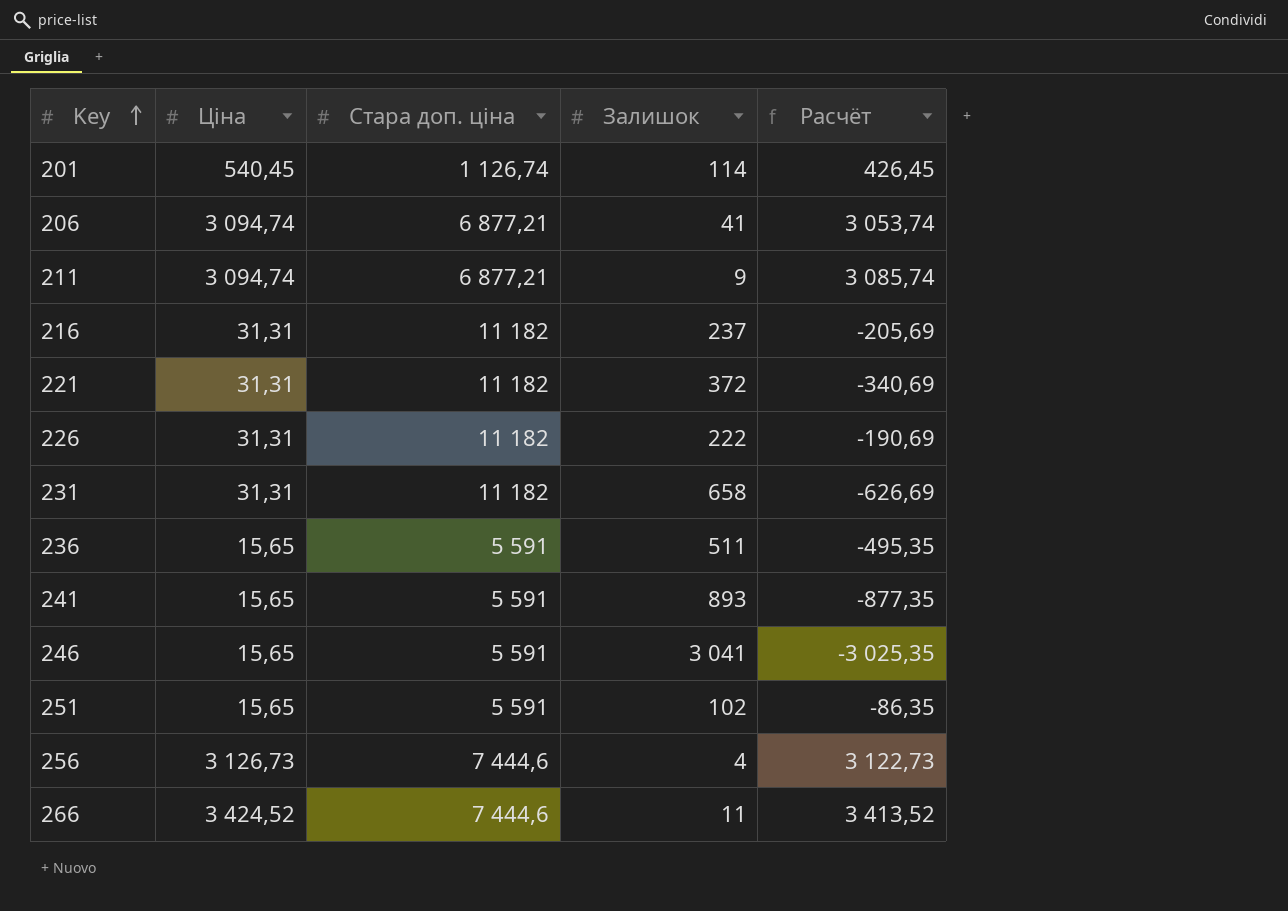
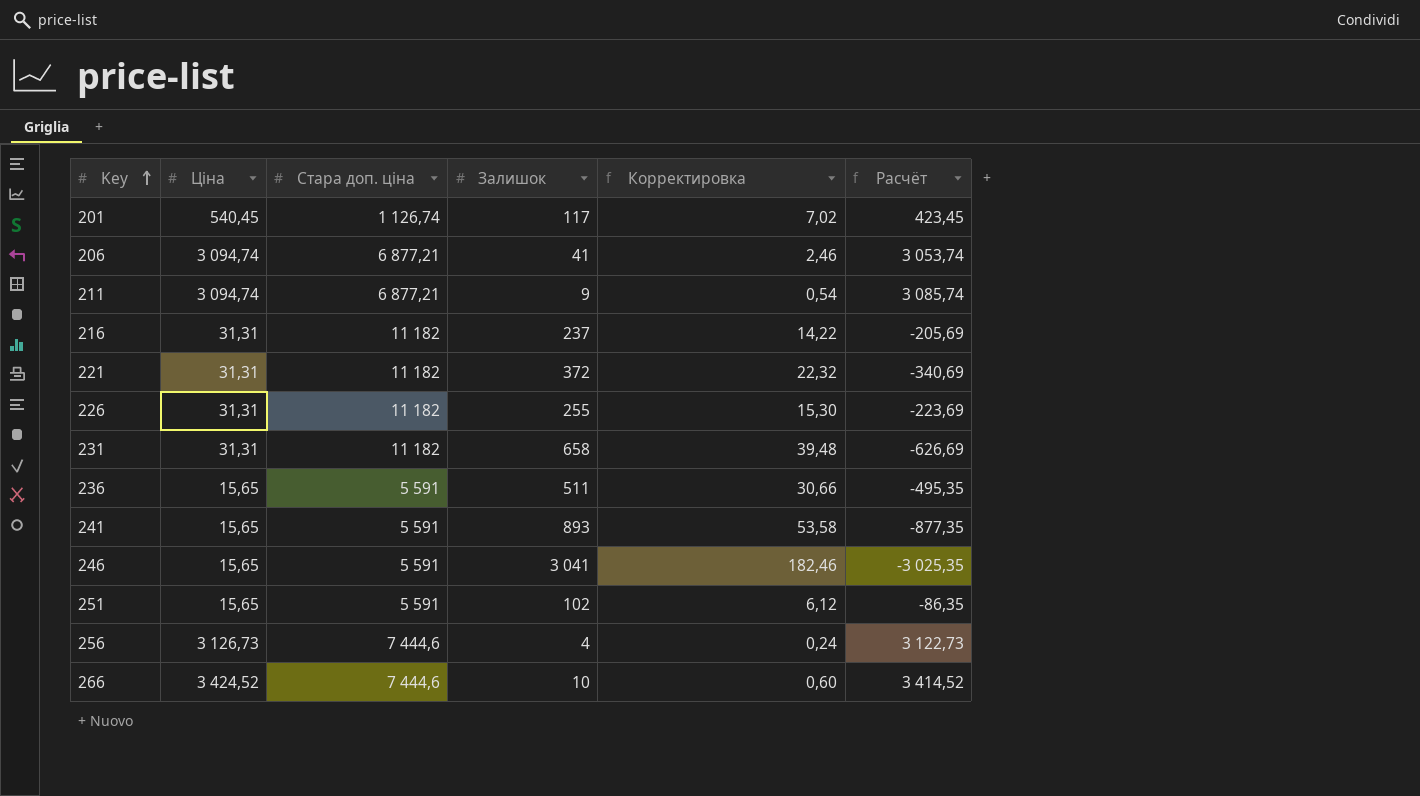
column Корректировка | formula: none -> [Залишок] * 0,06
201 | Залишок: 114 -> 117
201 | Расчёт: 426,45 -> 423,45
226 | Залишок: 222 -> 255
226 | Расчёт: -190,69 -> -223,69
266 | Залишок: 11 -> 10
266 | Расчёт: 3 413,52 -> 3 414,52

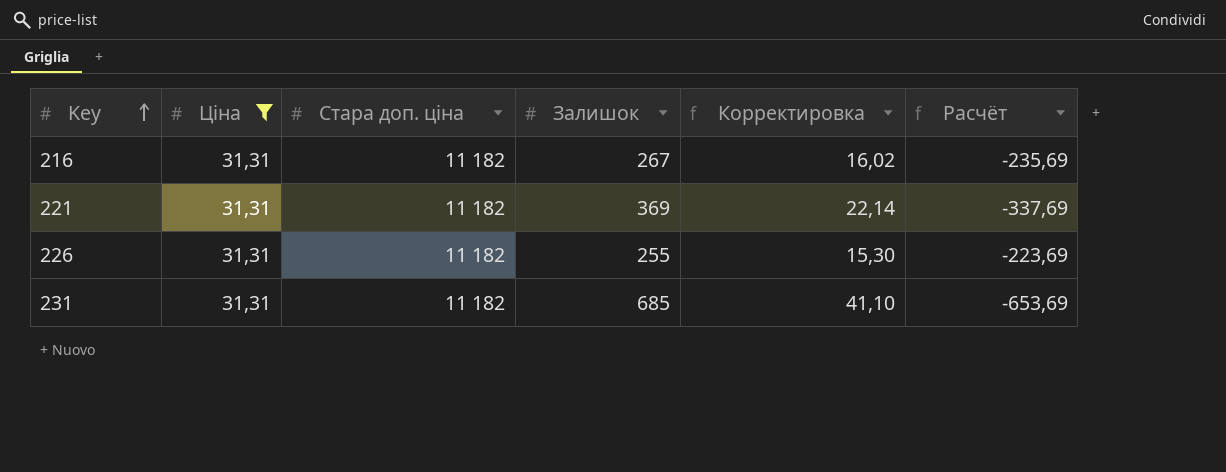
filter: none -> Ціна = 31,31
216 | Залишок: 237 -> 267
216 | Корректировка: 14,22 -> 16,02
216 | Расчёт: -205,69 -> -235,69
221 | Залишок: 372 -> 369
221 | Корректировка: 22,32 -> 22,14
221 | Расчёт: -340,69 -> -337,69
231 | Залишок: 658 -> 685
231 | Корректировка: 39,48 -> 41,10
231 | Расчёт: -626,69 -> -653,69

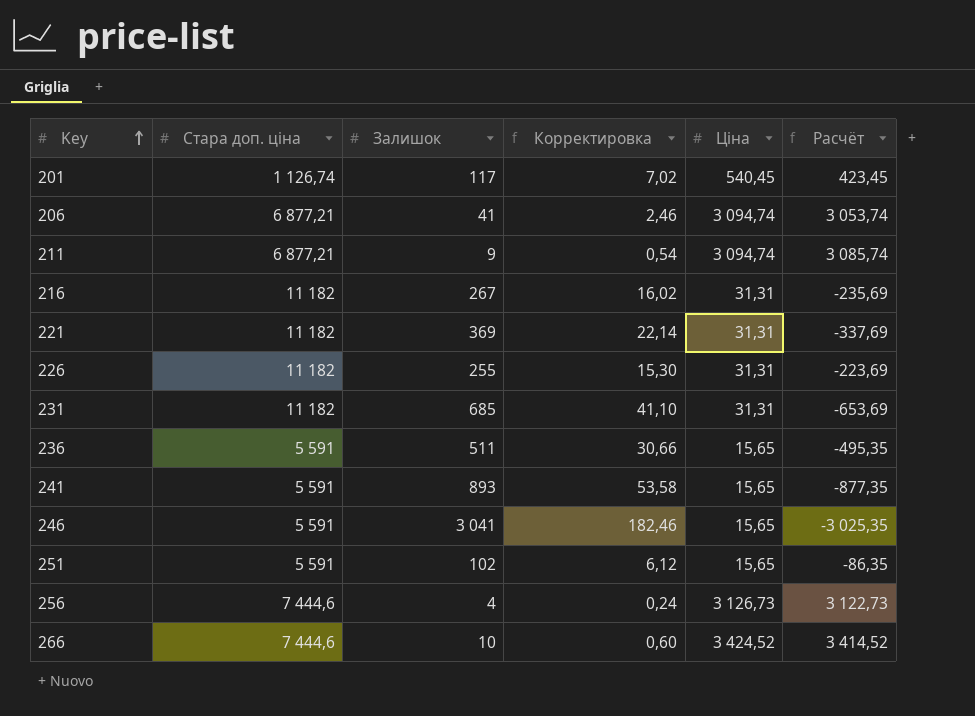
filter: Ціна = 31,31 -> none
column Ціна | position: 2 -> 5

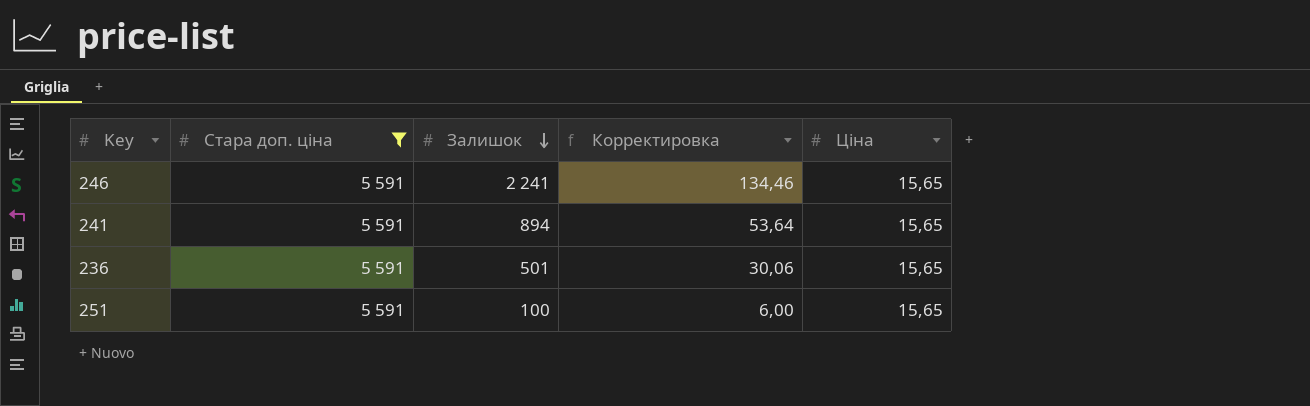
filter: none -> Стара доп. ціна = 5 591
row order: Key ascending -> Залишок descending
column Расчёт | formula: [Ціна] - [Залишок] -> none
246 | Залишок: 3 041 -> 2 241
246 | Корректировка: 182,46 -> 134,46
241 | Залишок: 893 -> 894
241 | Корректировка: 53,58 -> 53,64
236 | Залишок: 511 -> 501
236 | Корректировка: 30,66 -> 30,06
251 | Залишок: 102 -> 100
251 | Корректировка: 6,12 -> 6,00

